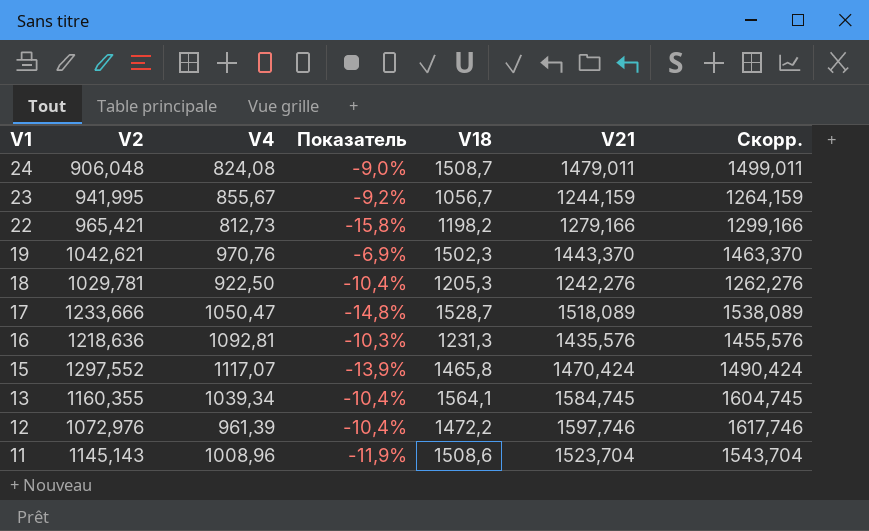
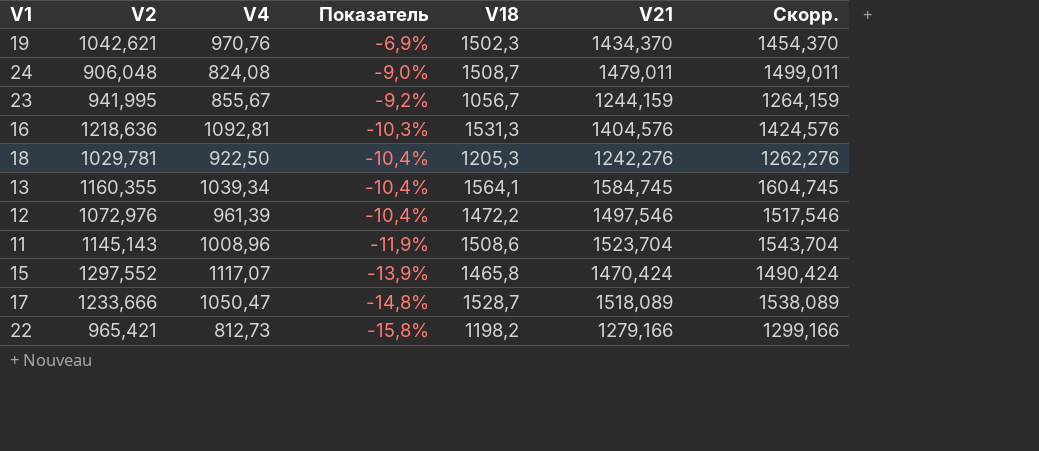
row order: V1 descending -> Показатель descending
19 | V21: 1443,370 -> 1434,370
19 | Скорр.: 1463,370 -> 1454,370
16 | V18: 1231,3 -> 1531,3
16 | V21: 1435,576 -> 1404,576
16 | Скорр.: 1455,576 -> 1424,576
12 | V21: 1597,746 -> 1497,546
12 | Скорр.: 1617,746 -> 1517,546

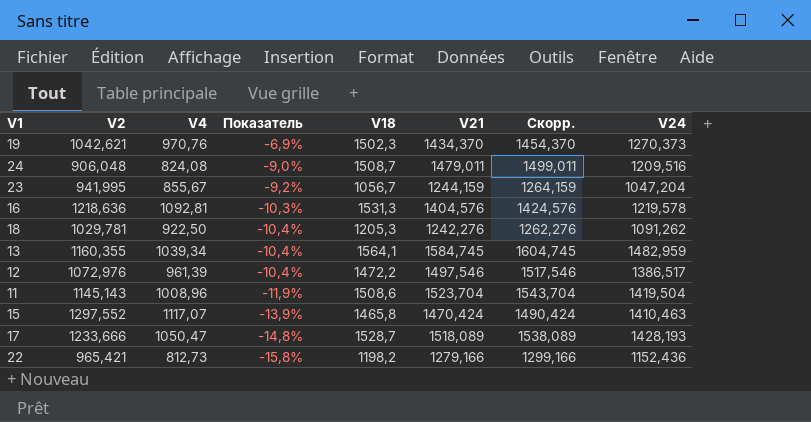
column V24 | position: none -> 8

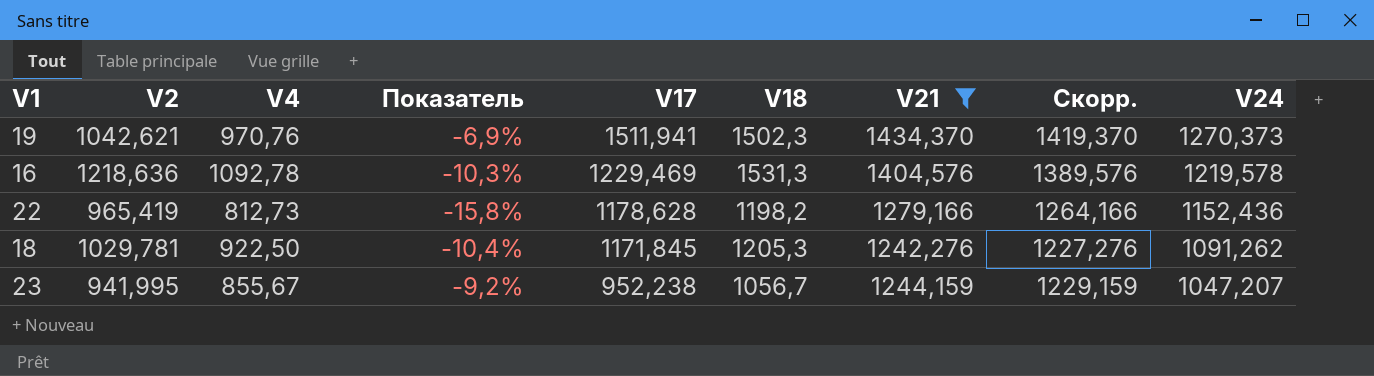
filter: none -> V21 <= 1434,370
row order: Показатель descending -> V17 descending
column V17 | position: none -> 5
column Скорр. | formula: [V21] + 20 -> [V21] - 15
16 | V4: 1092,81 -> 1092,78
22 | V2: 965,421 -> 965,419
23 | V24: 1047,204 -> 1047,207

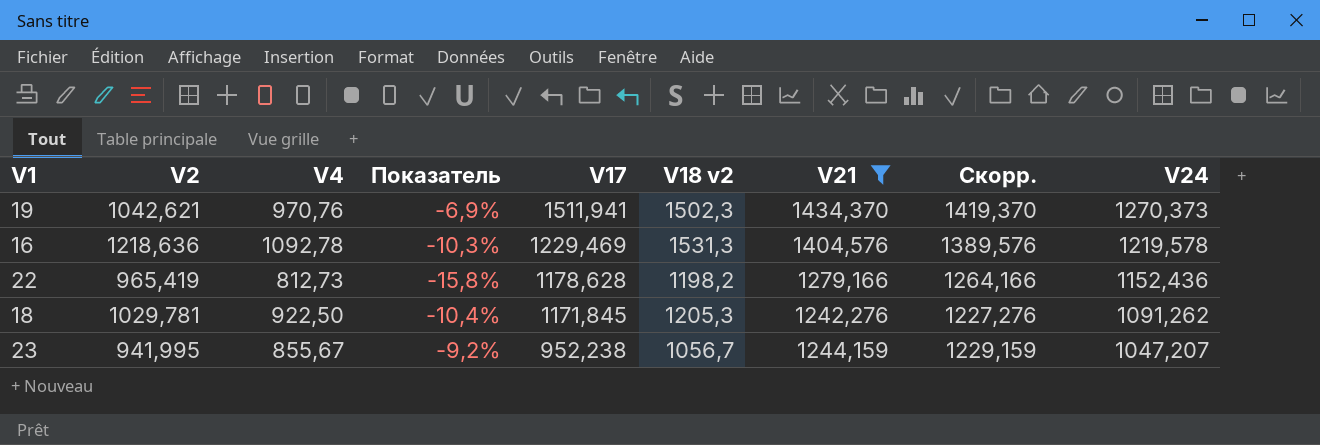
column name: V18 -> V18 v2

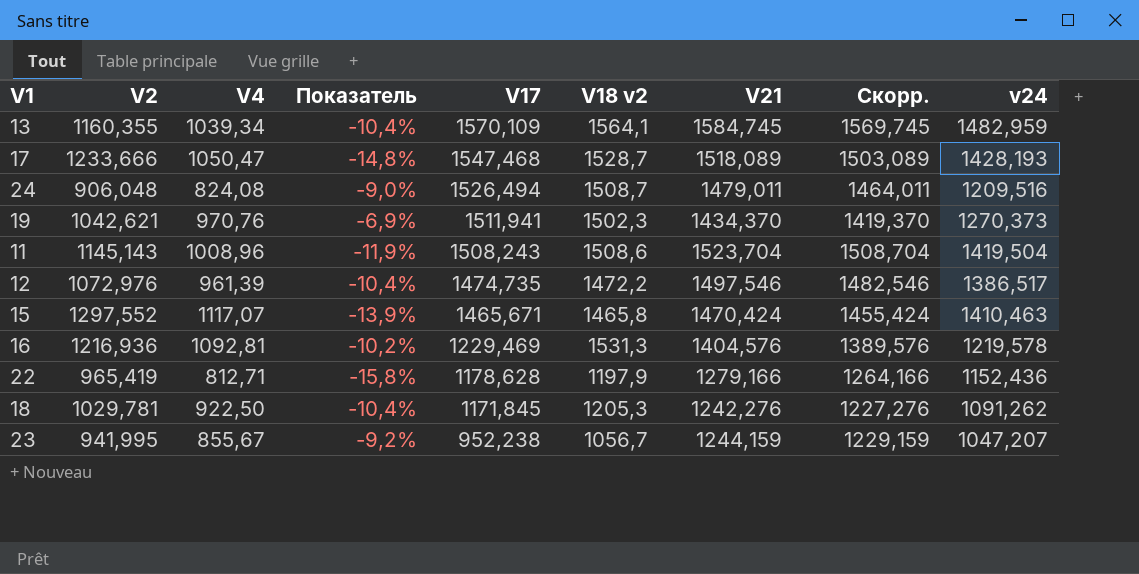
filter: V21 <= 1434,370 -> none
column name: V24 -> v24
16 | V2: 1218,636 -> 1216,936
16 | V4: 1092,78 -> 1092,81
16 | Показатель: -10,3% -> -10,2%
22 | V4: 812,73 -> 812,71
22 | V18 v2: 1198,2 -> 1197,9

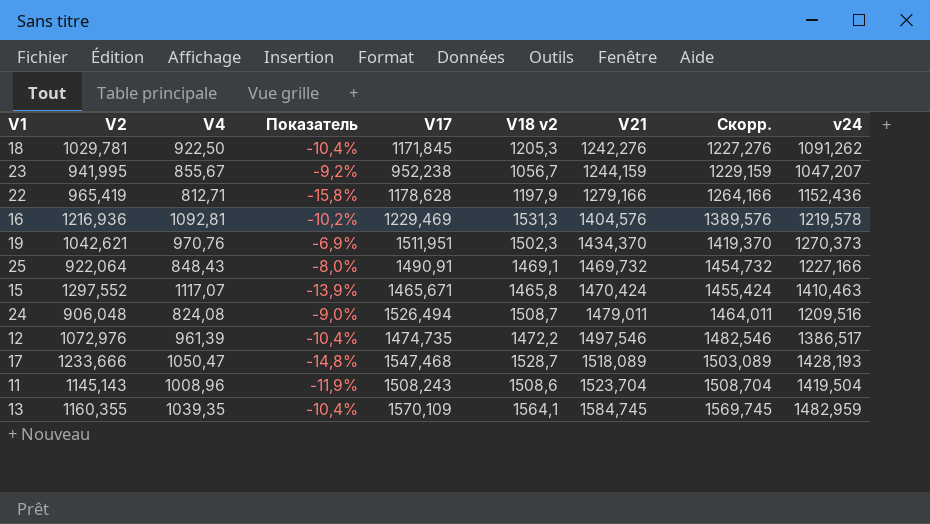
row order: V17 descending -> V21 ascending
19 | V17: 1511,941 -> 1511,951
row 25: none -> 922,064 | 848,43 | -8,0% | 1490,91 | 1469,1 | 1469,732 | 1454,732 | 1227,166
13 | V4: 1039,34 -> 1039,35

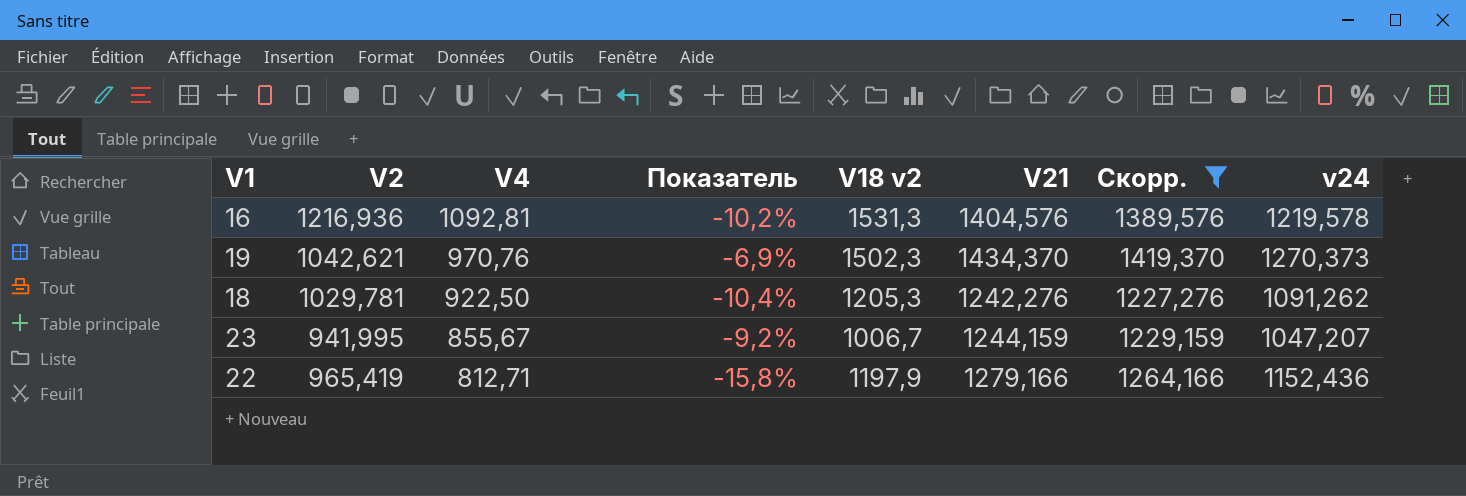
filter: none -> Скорр. <= 1419,370
row order: V21 ascending -> V4 descending
column V17 | position: 5 -> none
23 | V18 v2: 1056,7 -> 1006,7

